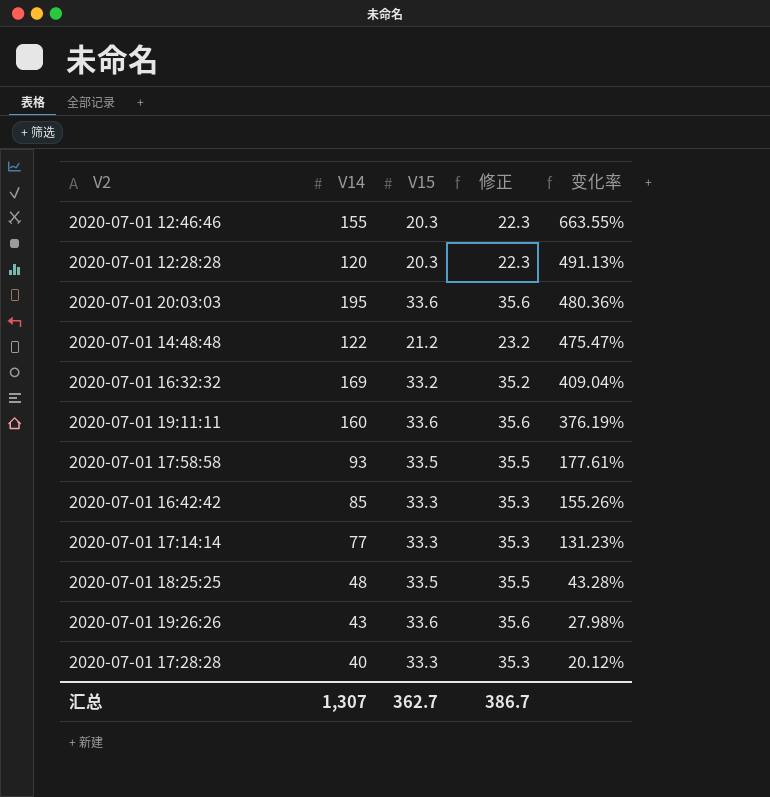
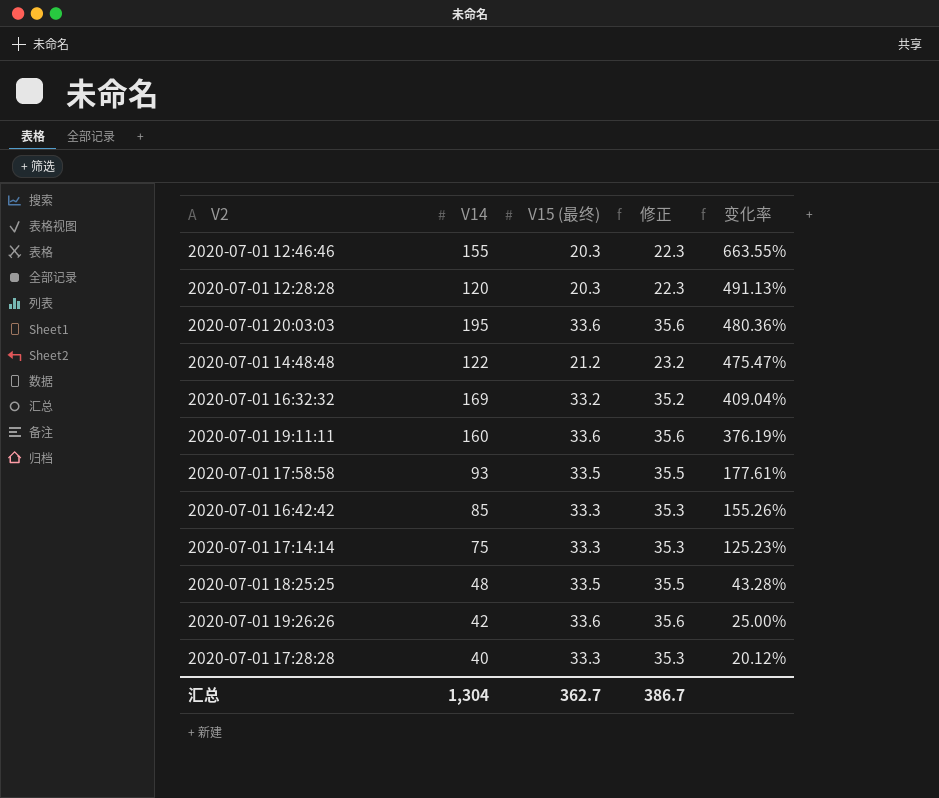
column name: V15 -> V15 (最终)
2020-07-01 17:14:14 | V14: 77 -> 75
2020-07-01 17:14:14 | 变化率: 131.23% -> 125.23%
2020-07-01 19:26:26 | V14: 43 -> 42
2020-07-01 19:26:26 | 变化率: 27.98% -> 25.00%
汇总 | V14: 1,307 -> 1,304

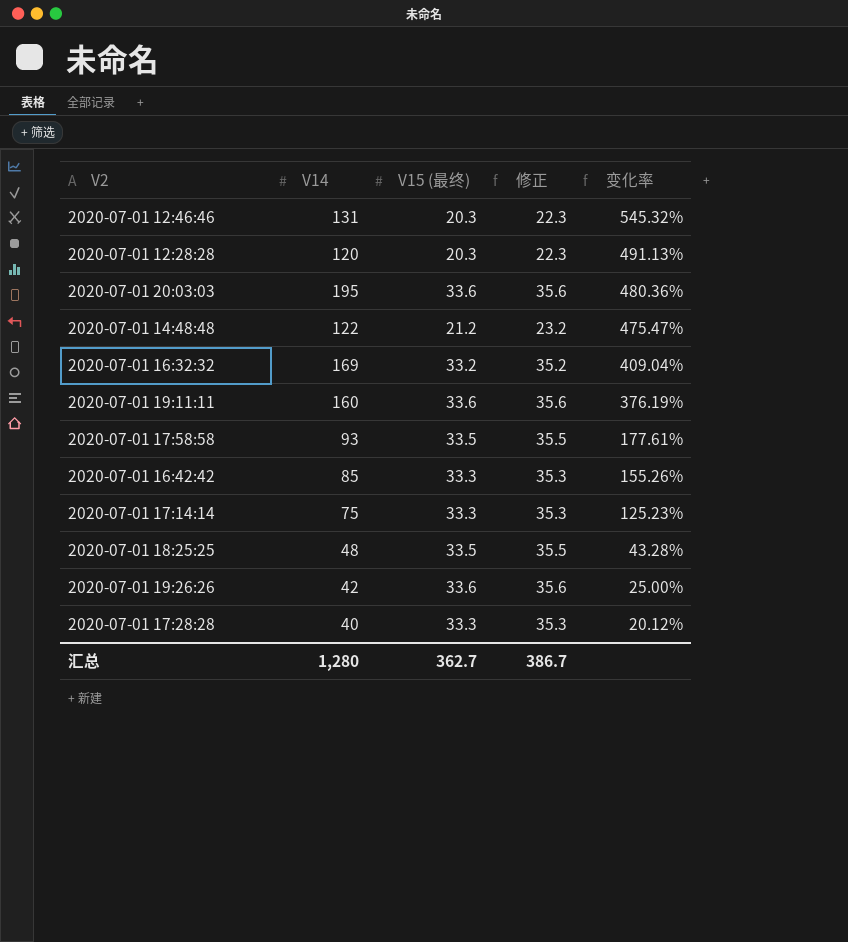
2020-07-01 12:46:46 | V14: 155 -> 131
2020-07-01 12:46:46 | 变化率: 663.55% -> 545.32%
汇总 | V14: 1,304 -> 1,280

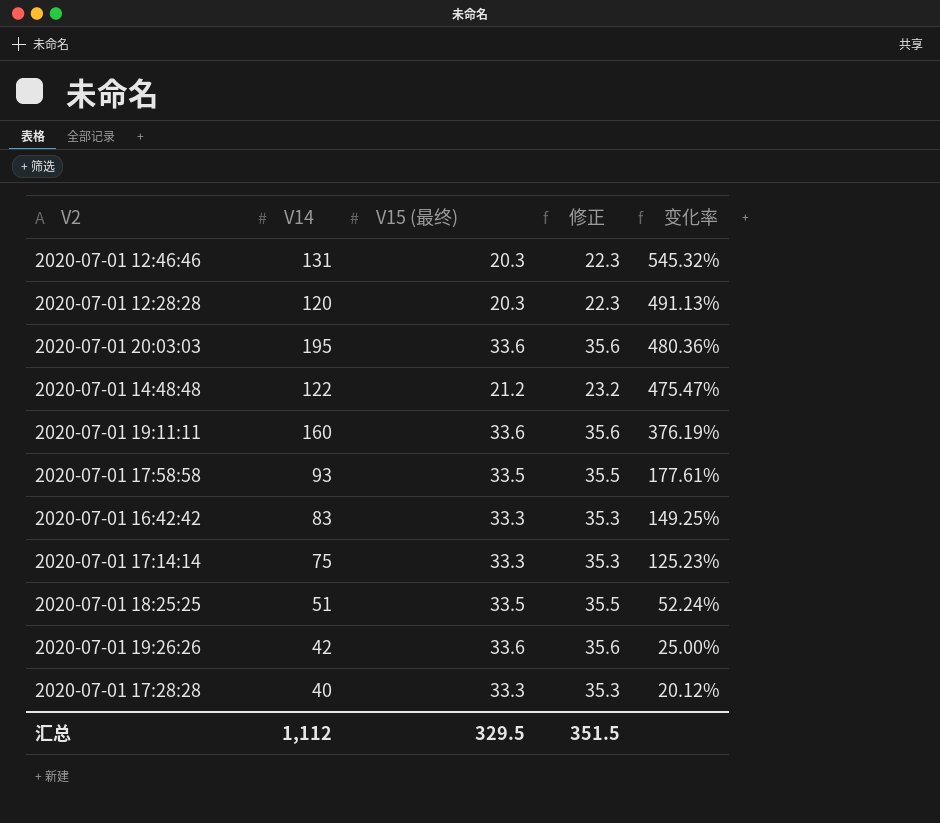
row 2020-07-01 16:32:32: 169 | 33.2 | 35.2 | 409.04% -> none
2020-07-01 16:42:42 | V14: 85 -> 83
2020-07-01 16:42:42 | 变化率: 155.26% -> 149.25%
2020-07-01 18:25:25 | V14: 48 -> 51
2020-07-01 18:25:25 | 变化率: 43.28% -> 52.24%
汇总 | V14: 1,280 -> 1,112
汇总 | V15 (最终): 362.7 -> 329.5
汇总 | 修正: 386.7 -> 351.5

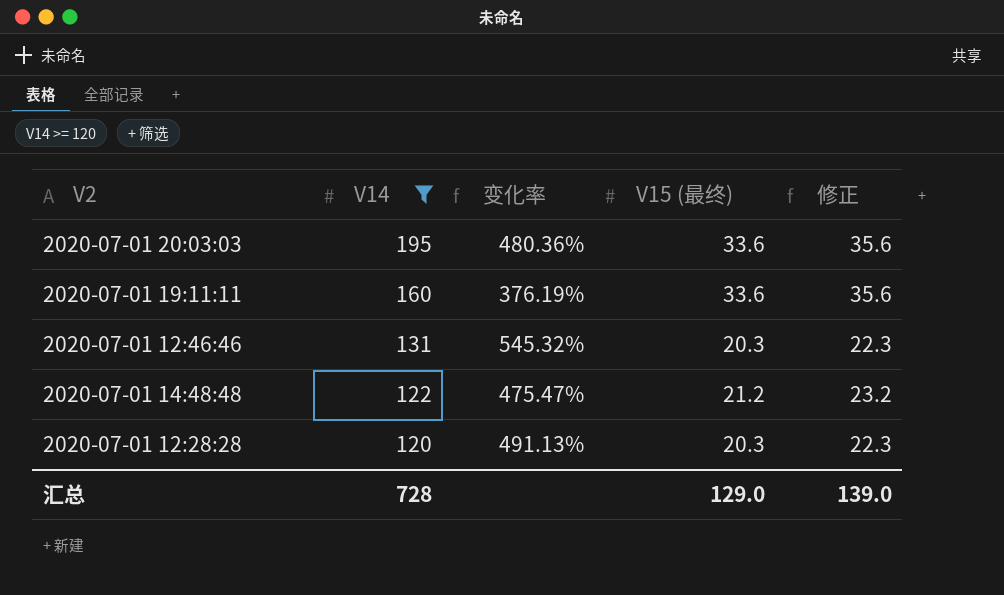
filter: none -> V14 >= 120
row order: 变化率 descending -> V14 descending
column 变化率 | position: 5 -> 3
汇总 | V14: 1,112 -> 728
汇总 | V15 (最终): 329.5 -> 129.0
汇总 | 修正: 351.5 -> 139.0

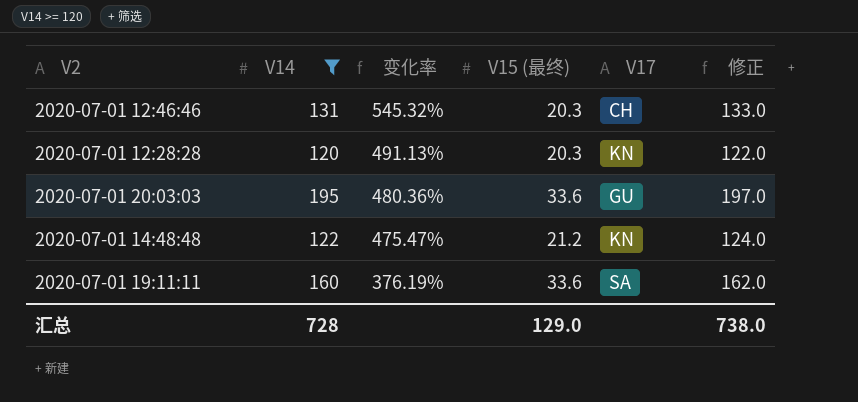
row order: V14 descending -> 变化率 descending
column V17 | position: none -> 5
column 修正 | formula: [V15 (最终)] + 2 -> [V14] + 2
汇总 | 修正: 139.0 -> 738.0

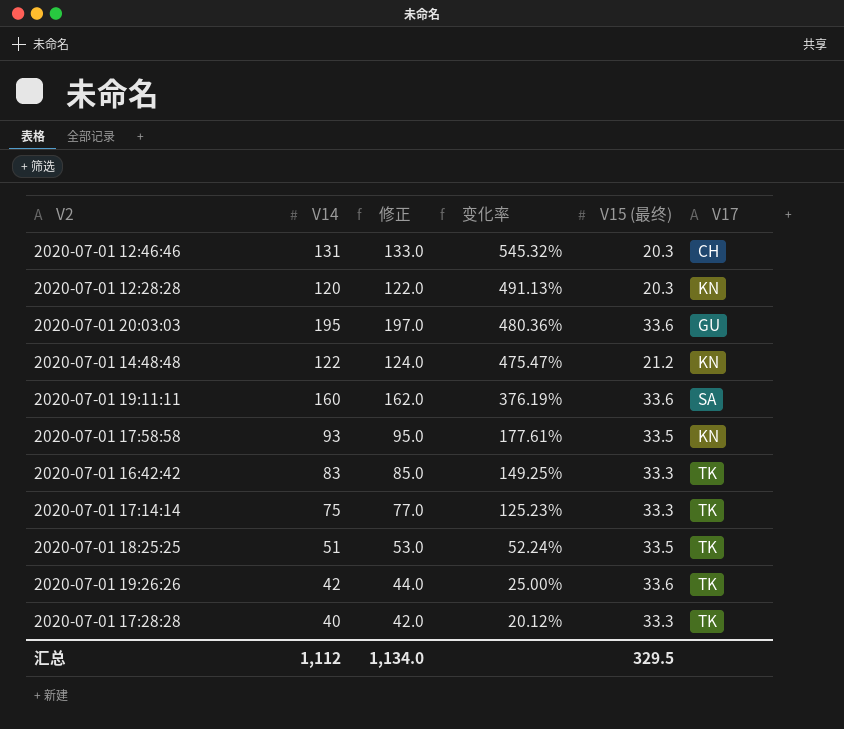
filter: V14 >= 120 -> none
column 修正 | position: 6 -> 3
汇总 | V14: 728 -> 1,112
汇总 | 修正: 738.0 -> 1,134.0
汇总 | V15 (最终): 129.0 -> 329.5

